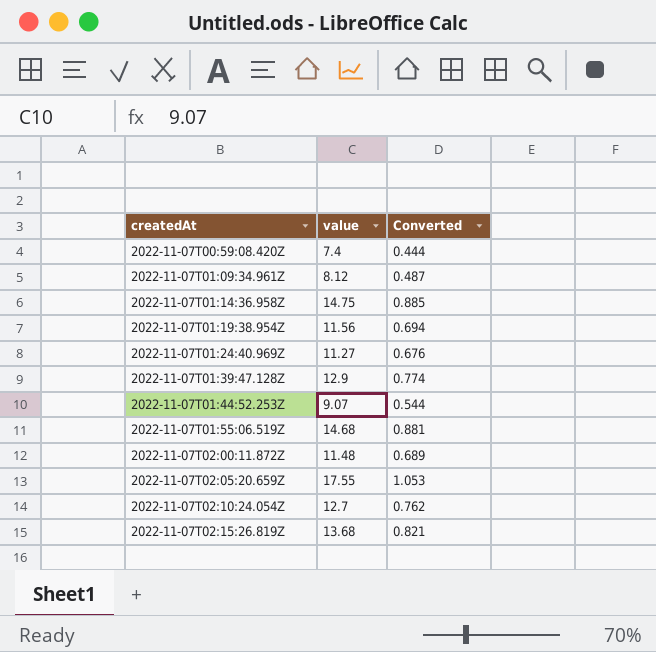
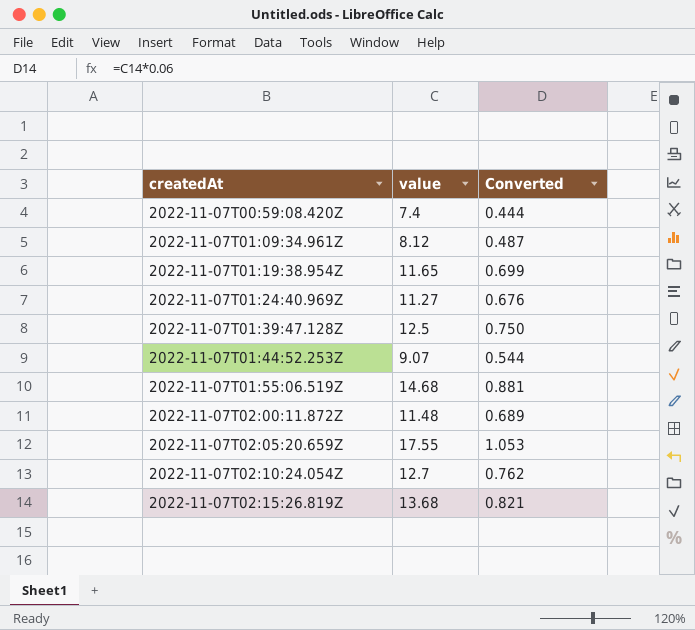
row 2022-11-07T01:14:36.958Z: 14.75 | 0.885 -> none
2022-11-07T01:19:38.954Z | value: 11.56 -> 11.65
2022-11-07T01:19:38.954Z | Converted: 0.694 -> 0.699
2022-11-07T01:39:47.128Z | value: 12.9 -> 12.5
2022-11-07T01:39:47.128Z | Converted: 0.774 -> 0.750

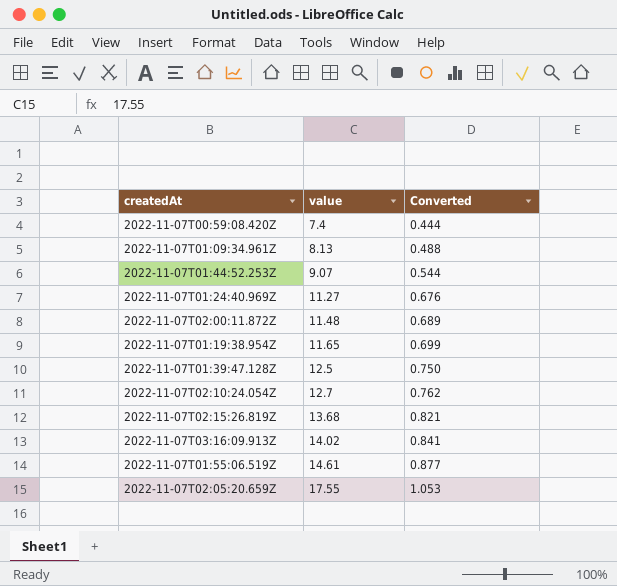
row order: createdAt ascending -> value ascending
2022-11-07T01:09:34.961Z | value: 8.12 -> 8.13
2022-11-07T01:09:34.961Z | Converted: 0.487 -> 0.488
row 2022-11-07T03:16:09.913Z: none -> 14.02 | 0.841
2022-11-07T01:55:06.519Z | value: 14.68 -> 14.61
2022-11-07T01:55:06.519Z | Converted: 0.881 -> 0.877

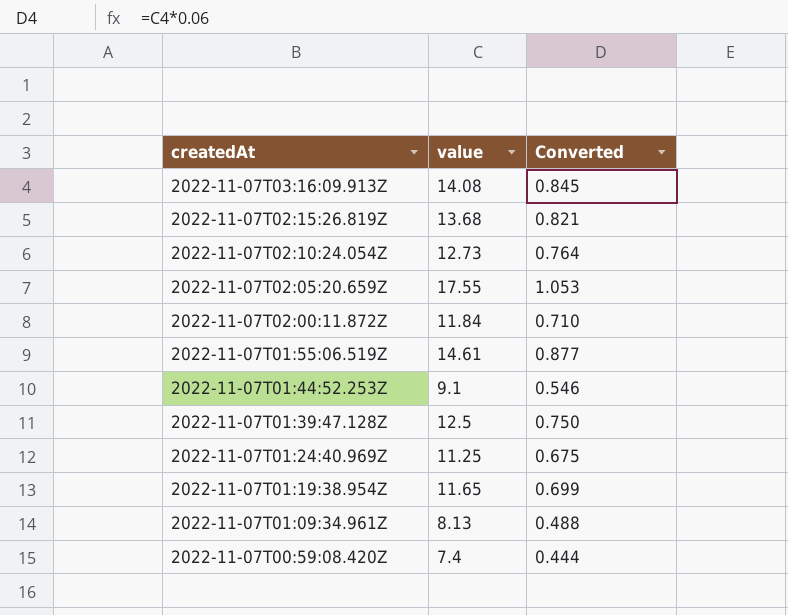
row order: value ascending -> createdAt descending
2022-11-07T03:16:09.913Z | value: 14.02 -> 14.08
2022-11-07T03:16:09.913Z | Converted: 0.841 -> 0.845
2022-11-07T02:10:24.054Z | value: 12.7 -> 12.73
2022-11-07T02:10:24.054Z | Converted: 0.762 -> 0.764
2022-11-07T02:00:11.872Z | value: 11.48 -> 11.84
2022-11-07T02:00:11.872Z | Converted: 0.689 -> 0.710
2022-11-07T01:44:52.253Z | value: 9.07 -> 9.1
2022-11-07T01:44:52.253Z | Converted: 0.544 -> 0.546
2022-11-07T01:24:40.969Z | value: 11.27 -> 11.25
2022-11-07T01:24:40.969Z | Converted: 0.676 -> 0.675

